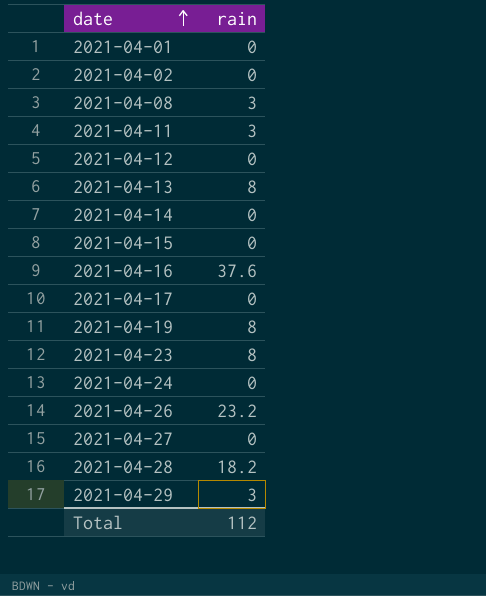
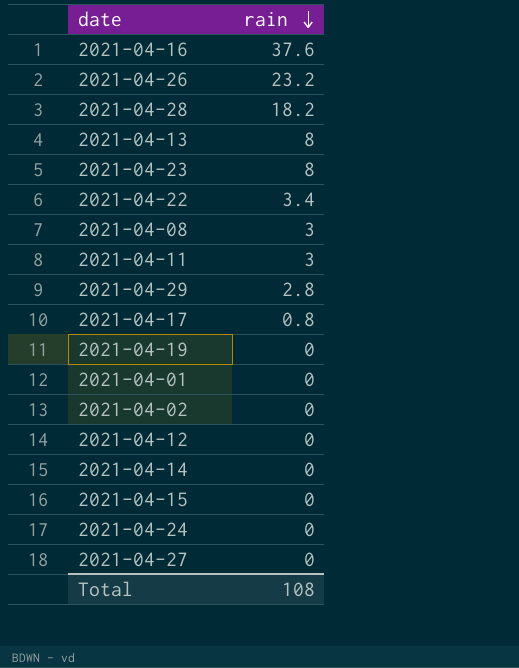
row order: date ascending -> rain descending
row 2021-04-22: none -> 3.4
2021-04-29 | rain: 3 -> 2.8
2021-04-17 | rain: 0 -> 0.8
2021-04-19 | rain: 8 -> 0
Total | rain: 112 -> 108

